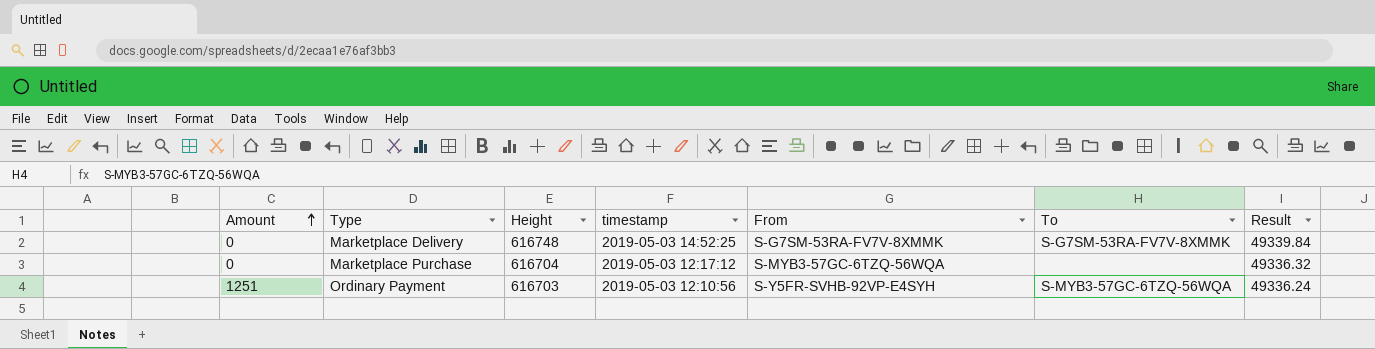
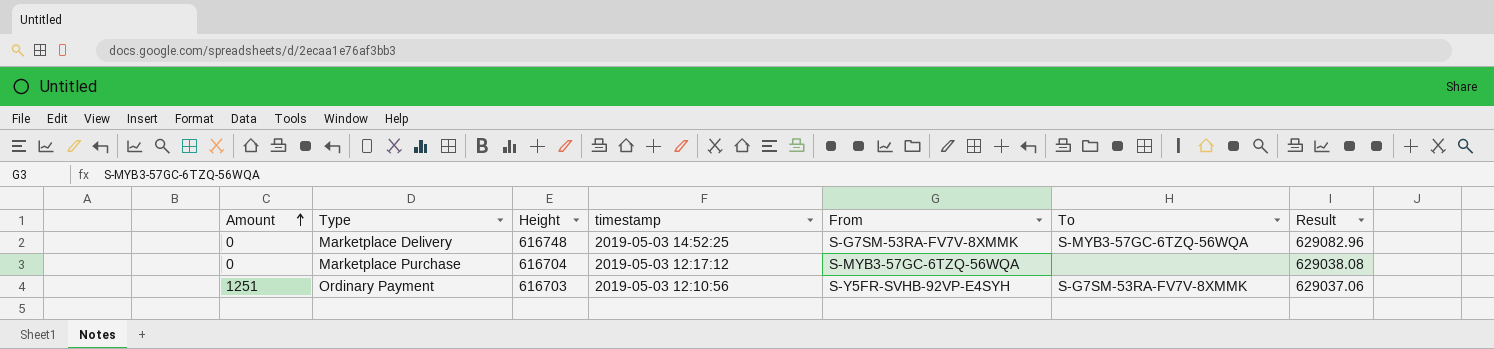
column Result | formula: [Height] * 0.08 -> [Height] * 1.02
Marketplace Delivery | To: S-G7SM-53RA-FV7V-8XMMK -> S-MYB3-57GC-6TZQ-56WQA
Ordinary Payment | To: S-MYB3-57GC-6TZQ-56WQA -> S-G7SM-53RA-FV7V-8XMMK

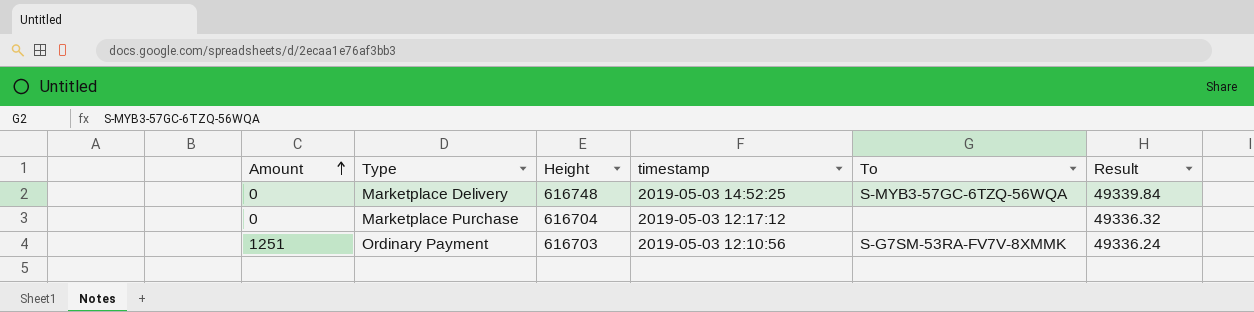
column From | position: 5 -> none
column Result | formula: [Height] * 1.02 -> [Height] * 0.08

